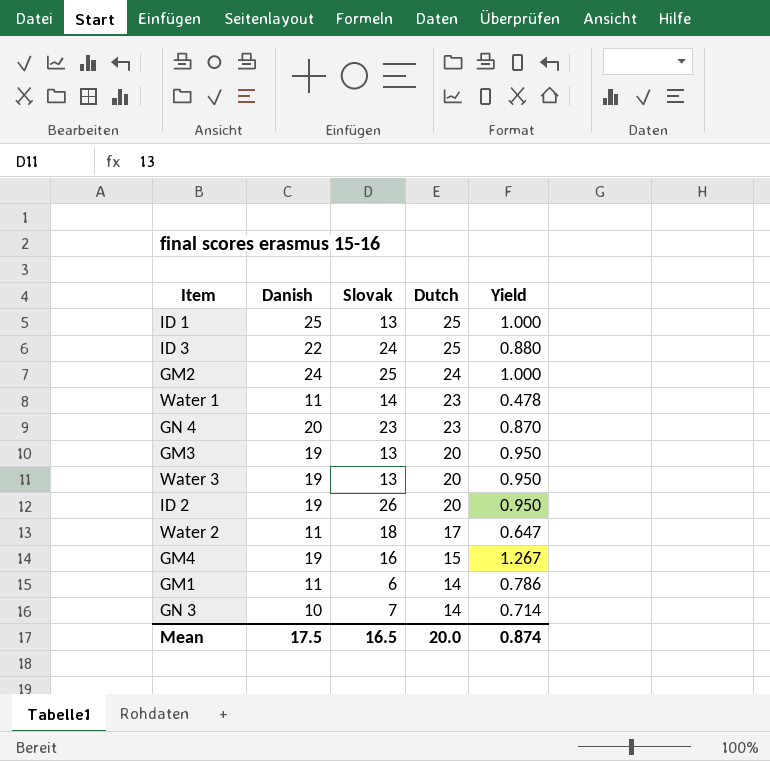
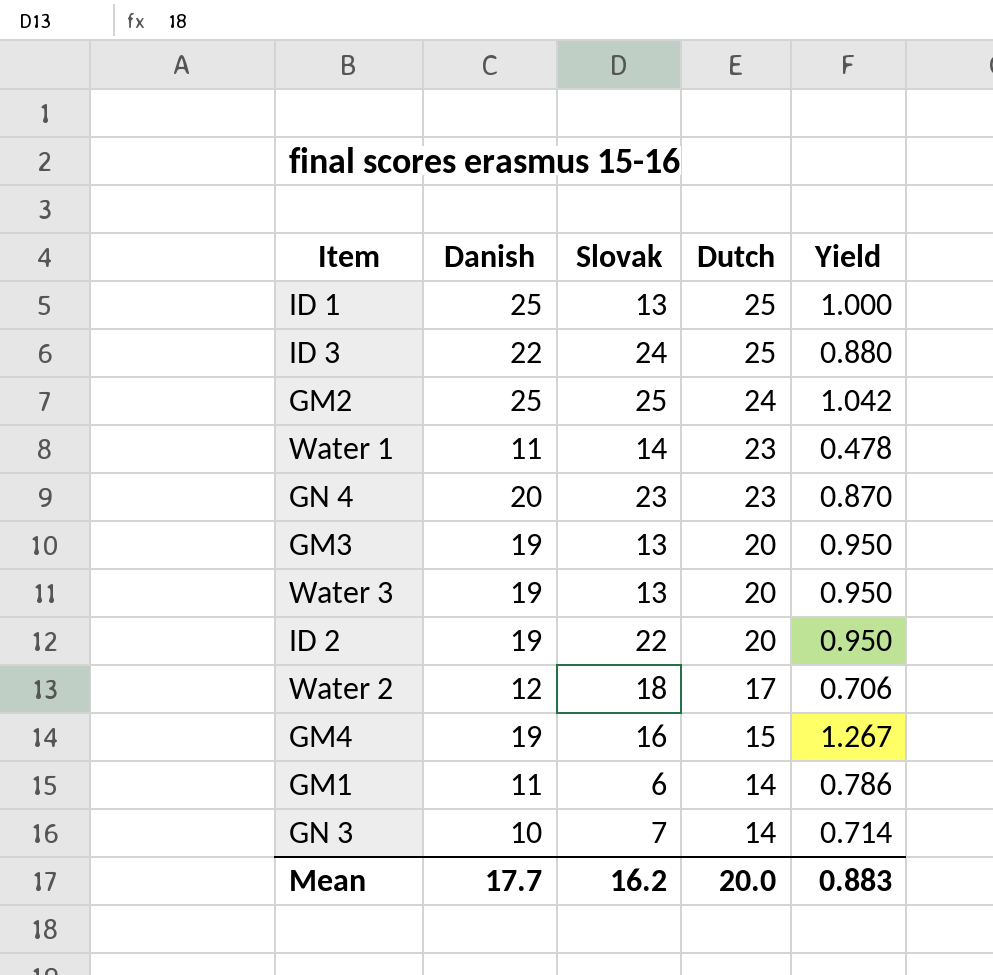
GM2 | Danish: 24 -> 25
GM2 | Yield: 1.000 -> 1.042
ID 2 | Slovak: 26 -> 22
Water 2 | Danish: 11 -> 12
Water 2 | Yield: 0.647 -> 0.706
Mean | Danish: 17.5 -> 17.7
Mean | Slovak: 16.5 -> 16.2
Mean | Yield: 0.874 -> 0.883

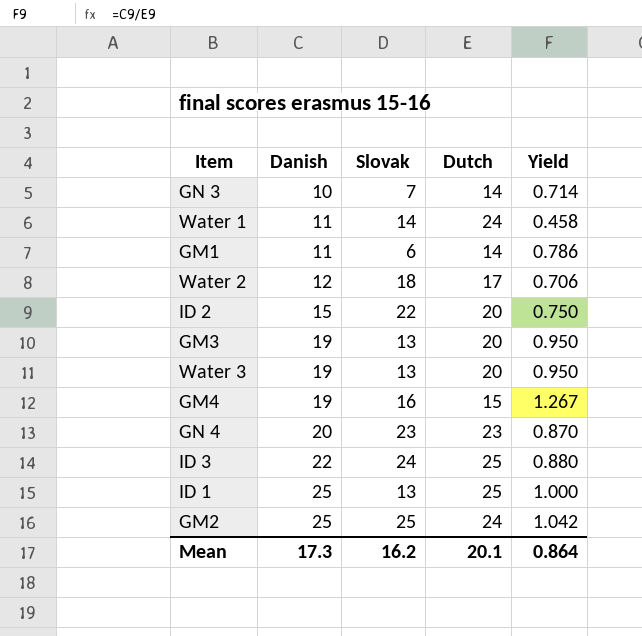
row order: Dutch descending -> Danish ascending
Water 1 | Dutch: 23 -> 24
Water 1 | Yield: 0.478 -> 0.458
ID 2 | Danish: 19 -> 15
ID 2 | Yield: 0.950 -> 0.750
Mean | Danish: 17.7 -> 17.3
Mean | Dutch: 20.0 -> 20.1
Mean | Yield: 0.883 -> 0.864

